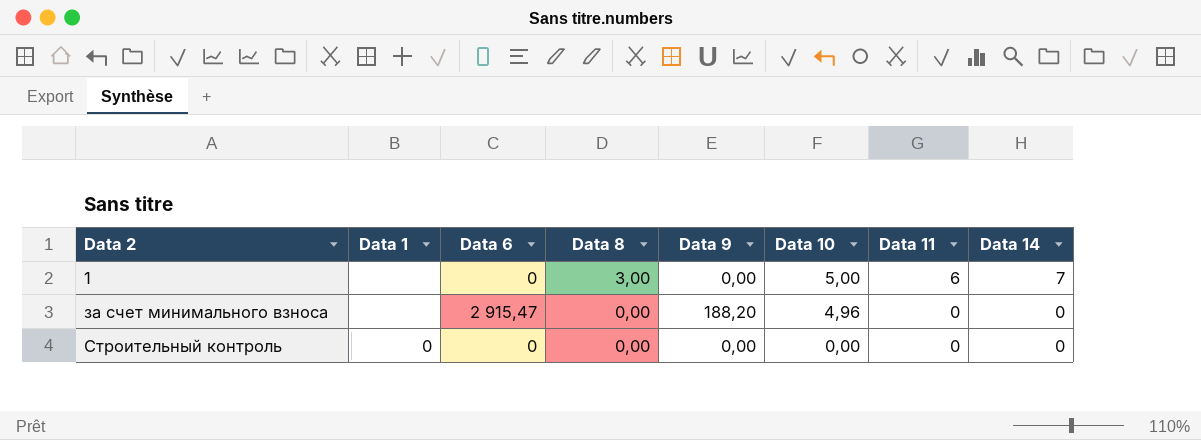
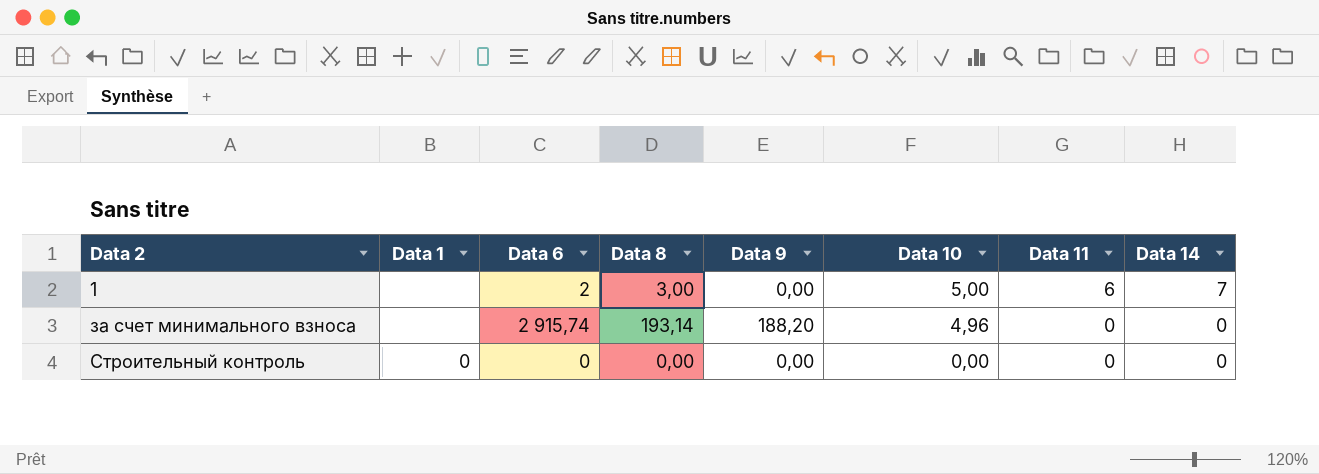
1 | Data 6: 0 -> 2
за счет минимального взноса | Data 6: 2 915,47 -> 2 915,74
за счет минимального взноса | Data 8: 0,00 -> 193,14

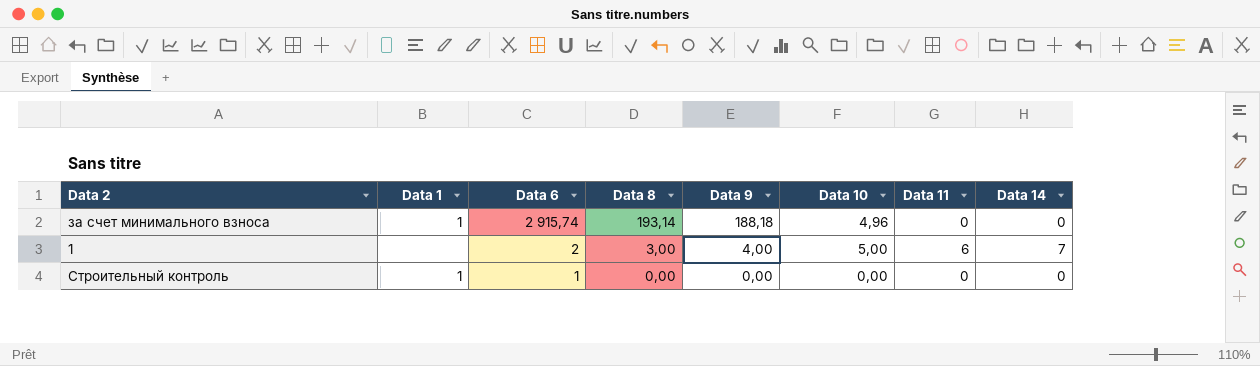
row order: Data 2 ascending -> Data 6 descending
за счет минимального взноса | Data 1: none -> 1
за счет минимального взноса | Data 9: 188,20 -> 188,18
1 | Data 9: 0,00 -> 4,00
Строительный контроль | Data 1: 0 -> 1
Строительный контроль | Data 6: 0 -> 1

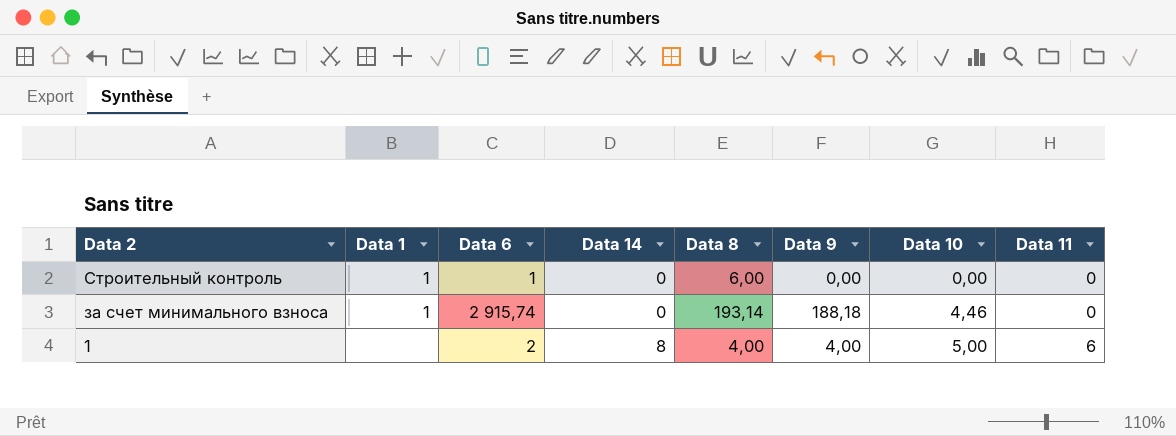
row order: Data 6 descending -> Data 2 descending
column Data 14 | position: 8 -> 4
Строительный контроль | Data 8: 0,00 -> 6,00
за счет минимального взноса | Data 10: 4,96 -> 4,46
1 | Data 14: 7 -> 8
1 | Data 8: 3,00 -> 4,00

